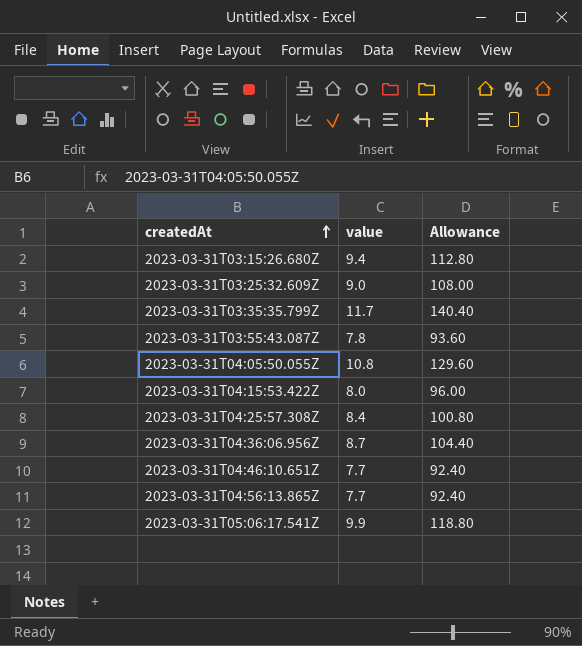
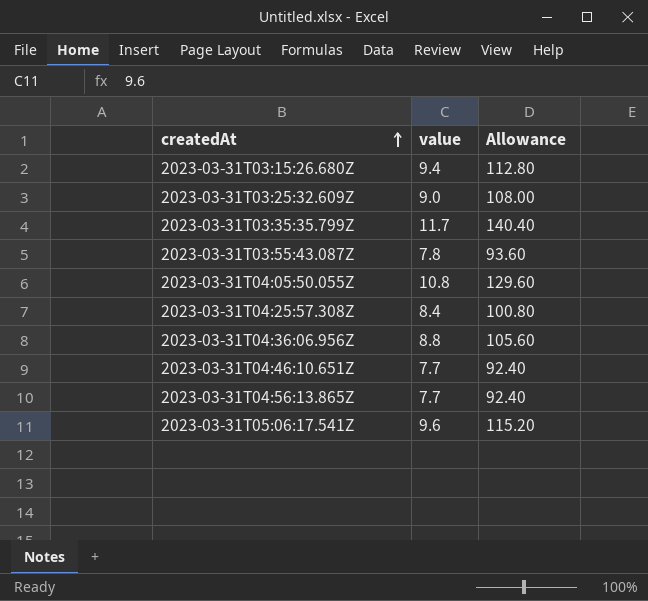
row 2023-03-31T04:15:53.422Z: 8.0 | 96.00 -> none
2023-03-31T04:36:06.956Z | value: 8.7 -> 8.8
2023-03-31T04:36:06.956Z | Allowance: 104.40 -> 105.60
2023-03-31T05:06:17.541Z | value: 9.9 -> 9.6
2023-03-31T05:06:17.541Z | Allowance: 118.80 -> 115.20

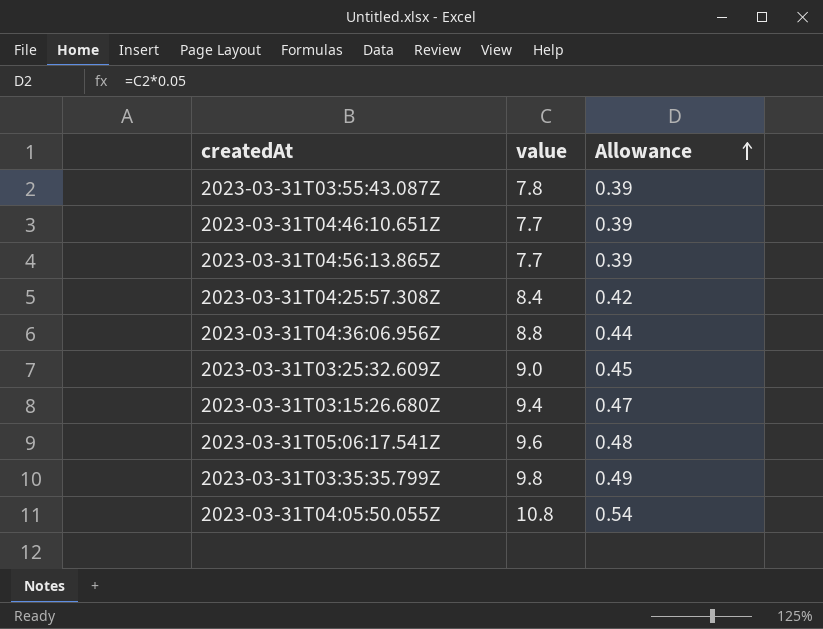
row order: createdAt ascending -> Allowance ascending
column Allowance | formula: [value] * 12 -> [value] * 0.05
2023-03-31T03:35:35.799Z | value: 11.7 -> 9.8

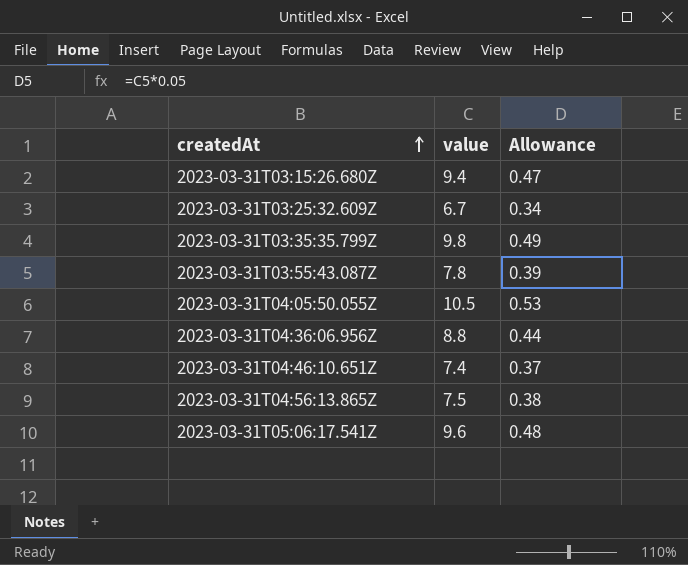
row order: Allowance ascending -> createdAt ascending
row 2023-03-31T04:25:57.308Z: 8.4 | 0.42 -> none
2023-03-31T03:25:32.609Z | value: 9.0 -> 6.7
2023-03-31T03:25:32.609Z | Allowance: 0.45 -> 0.34
2023-03-31T04:05:50.055Z | value: 10.8 -> 10.5
2023-03-31T04:05:50.055Z | Allowance: 0.54 -> 0.53
2023-03-31T04:46:10.651Z | value: 7.7 -> 7.4
2023-03-31T04:46:10.651Z | Allowance: 0.39 -> 0.37
2023-03-31T04:56:13.865Z | value: 7.7 -> 7.5
2023-03-31T04:56:13.865Z | Allowance: 0.39 -> 0.38

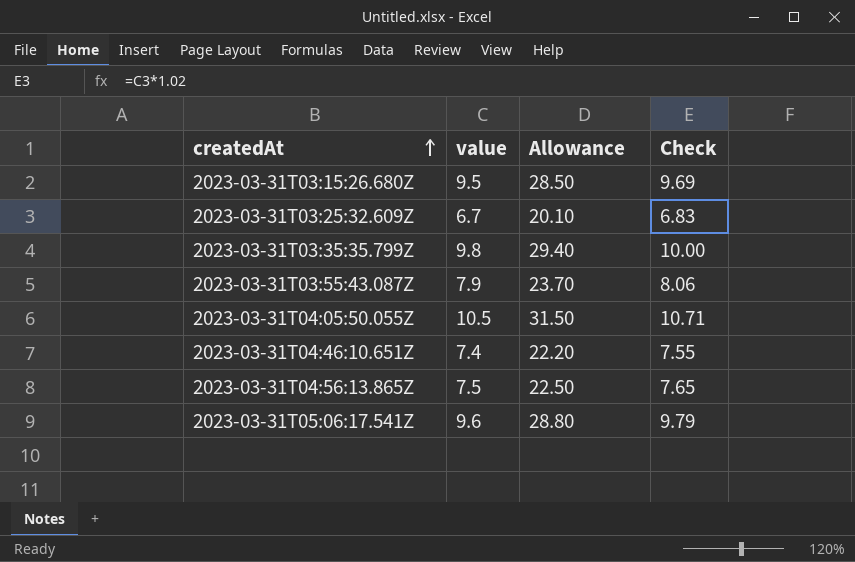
column Allowance | formula: [value] * 0.05 -> [value] * 3
column Check | formula: none -> [value] * 1.02
row 2023-03-31T04:36:06.956Z: 8.8 | 0.44 -> none
2023-03-31T03:15:26.680Z | value: 9.4 -> 9.5
2023-03-31T03:55:43.087Z | value: 7.8 -> 7.9

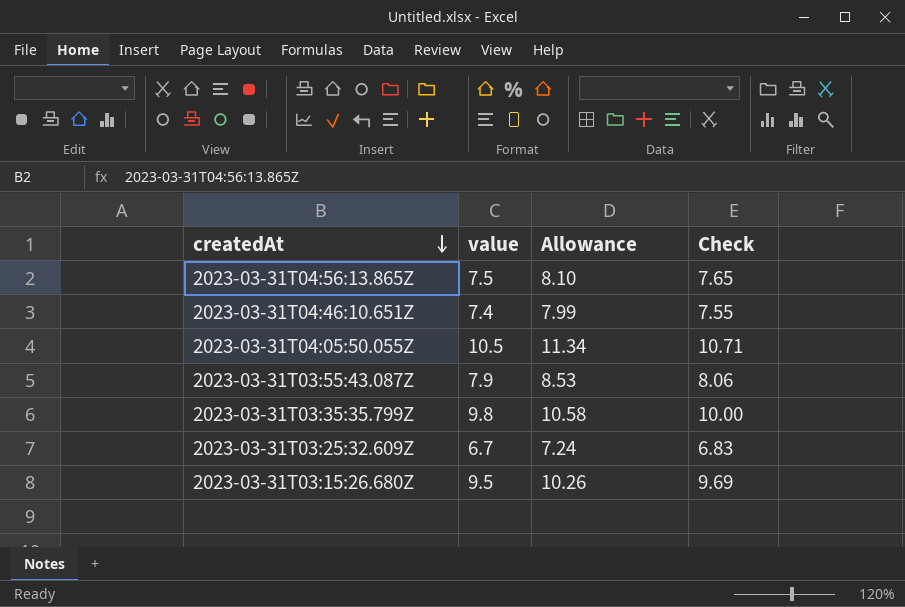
row order: createdAt ascending -> createdAt descending
column Allowance | formula: [value] * 3 -> [value] * 1.08
row 2023-03-31T05:06:17.541Z: 9.6 | 28.80 | 9.79 -> none

